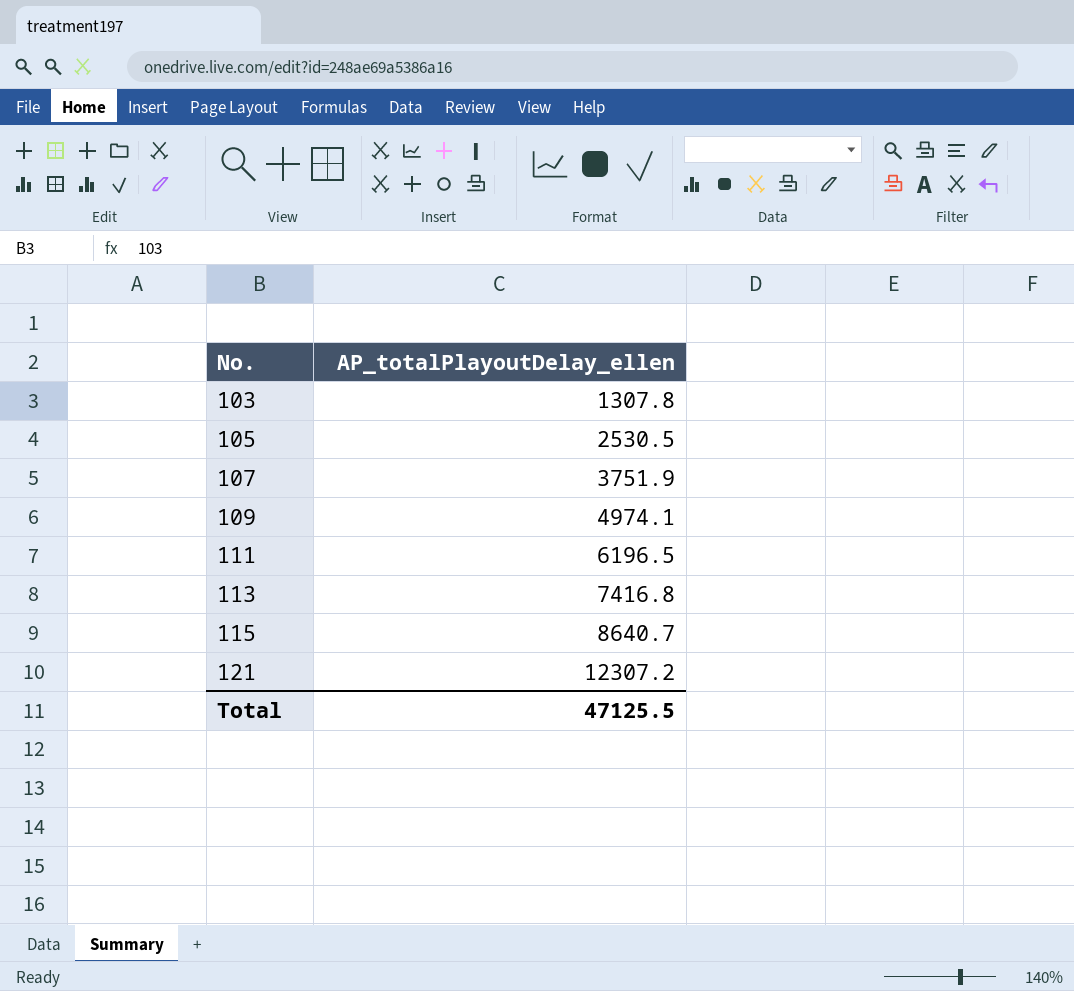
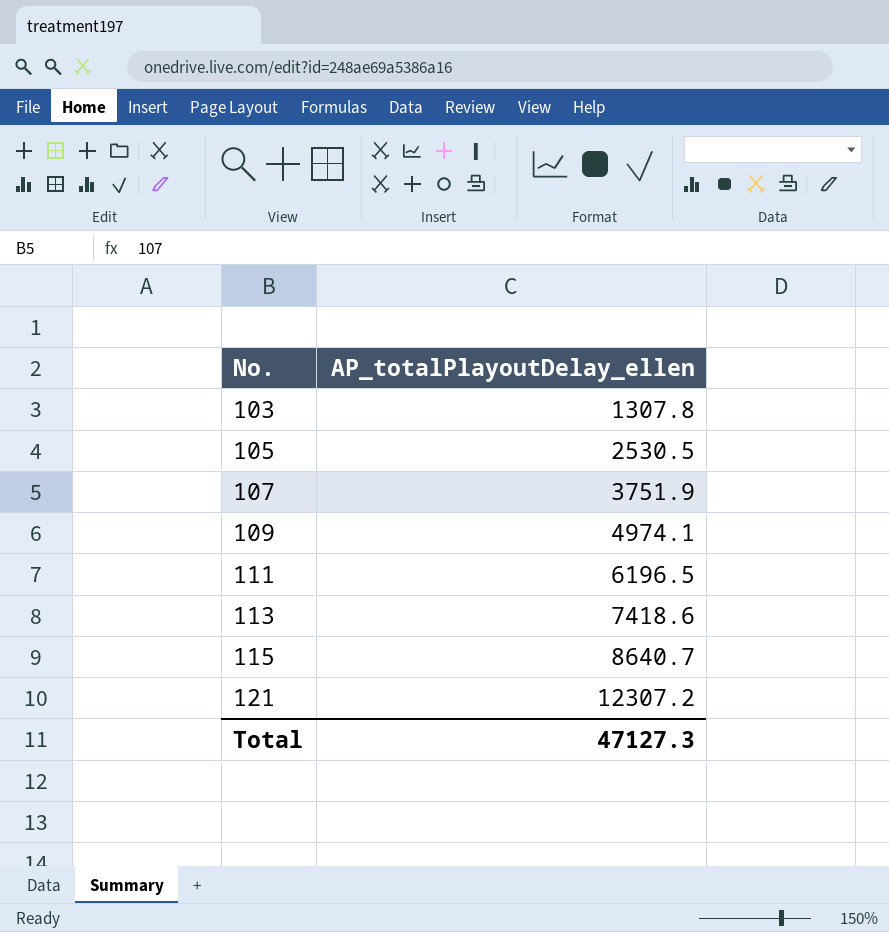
113 | AP_totalPlayoutDelay_ellen: 7416.8 -> 7418.6
Total | AP_totalPlayoutDelay_ellen: 47125.5 -> 47127.3

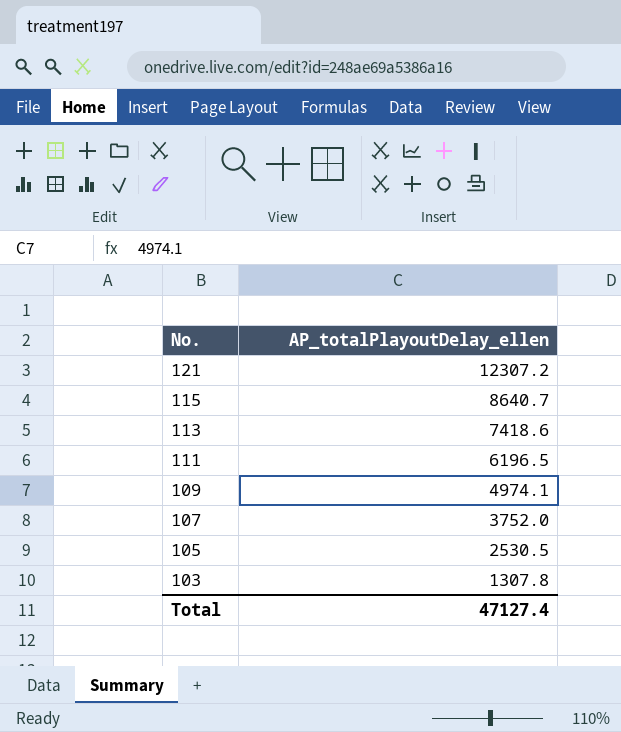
row order: No. ascending -> No. descending
107 | AP_totalPlayoutDelay_ellen: 3751.9 -> 3752.0
Total | AP_totalPlayoutDelay_ellen: 47127.3 -> 47127.4

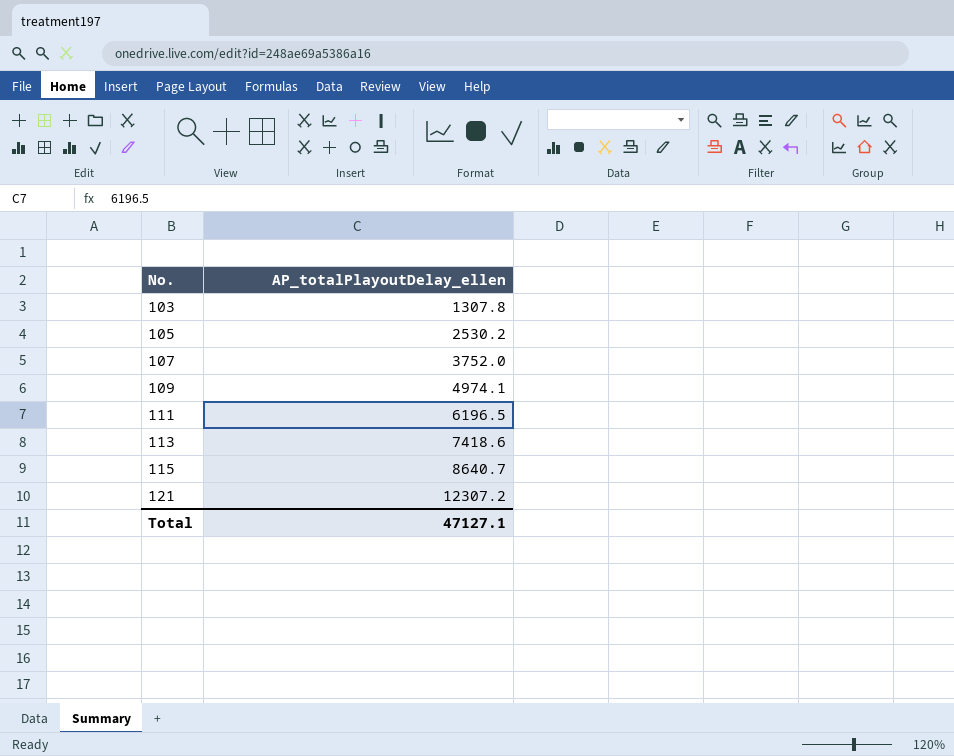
row order: No. descending -> No. ascending
105 | AP_totalPlayoutDelay_ellen: 2530.5 -> 2530.2
Total | AP_totalPlayoutDelay_ellen: 47127.4 -> 47127.1

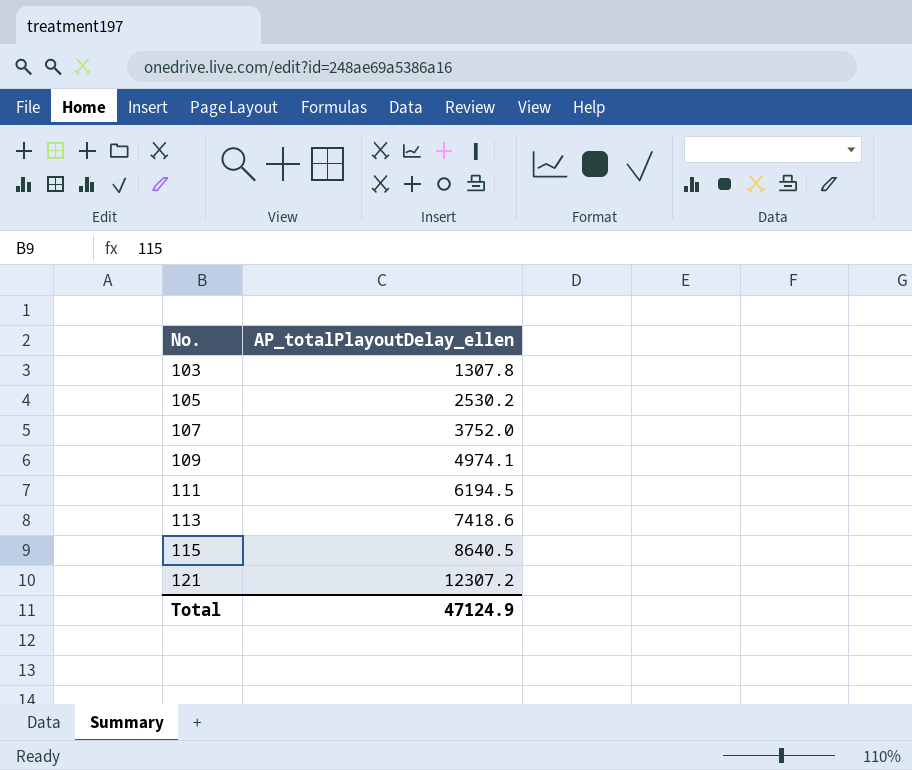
111 | AP_totalPlayoutDelay_ellen: 6196.5 -> 6194.5
115 | AP_totalPlayoutDelay_ellen: 8640.7 -> 8640.5
Total | AP_totalPlayoutDelay_ellen: 47127.1 -> 47124.9

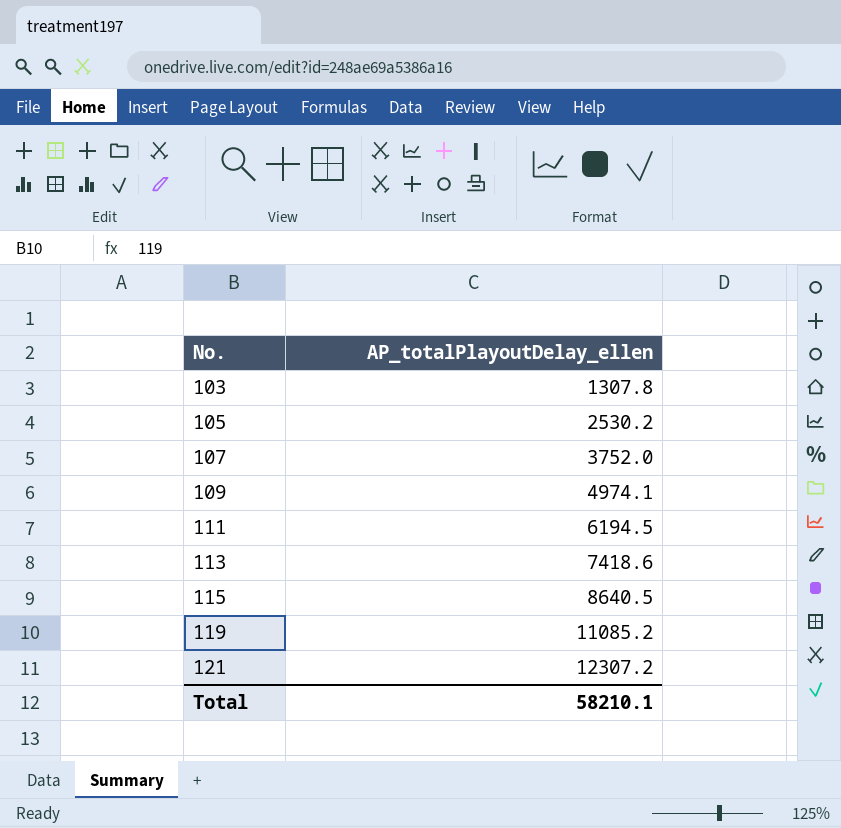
row 119: none -> 11085.2
Total | AP_totalPlayoutDelay_ellen: 47124.9 -> 58210.1

